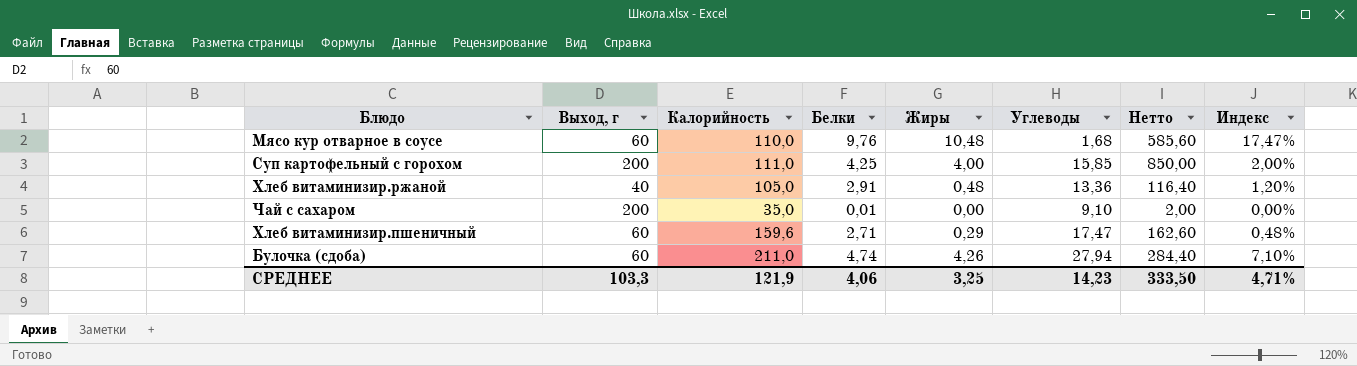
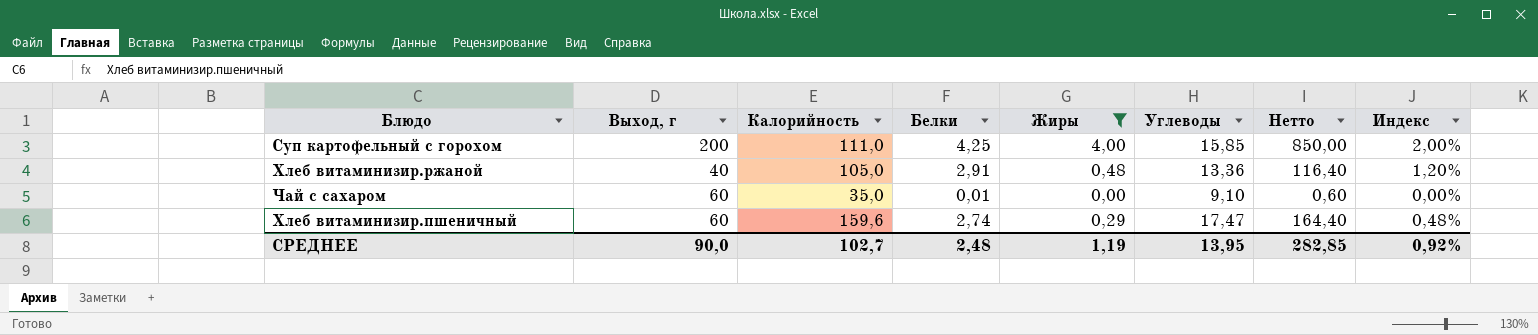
filter: none -> Жиры <= 4,00
Чай с сахаром | Выход, г: 200 -> 60
Чай с сахаром | Нетто: 2,00 -> 0,60
Хлеб витаминизир.пшеничный | Белки: 2,71 -> 2,74
Хлеб витаминизир.пшеничный | Нетто: 162,60 -> 164,40
СРЕДНЕЕ | Выход, г: 103,3 -> 90,0
СРЕДНЕЕ | Калорийность: 121,9 -> 102,7
СРЕДНЕЕ | Белки: 4,06 -> 2,48
СРЕДНЕЕ | Жиры: 3,25 -> 1,19
СРЕДНЕЕ | Углеводы: 14,23 -> 13,95
СРЕДНЕЕ | Нетто: 333,50 -> 282,85
СРЕДНЕЕ | Индекс: 4,71% -> 0,92%

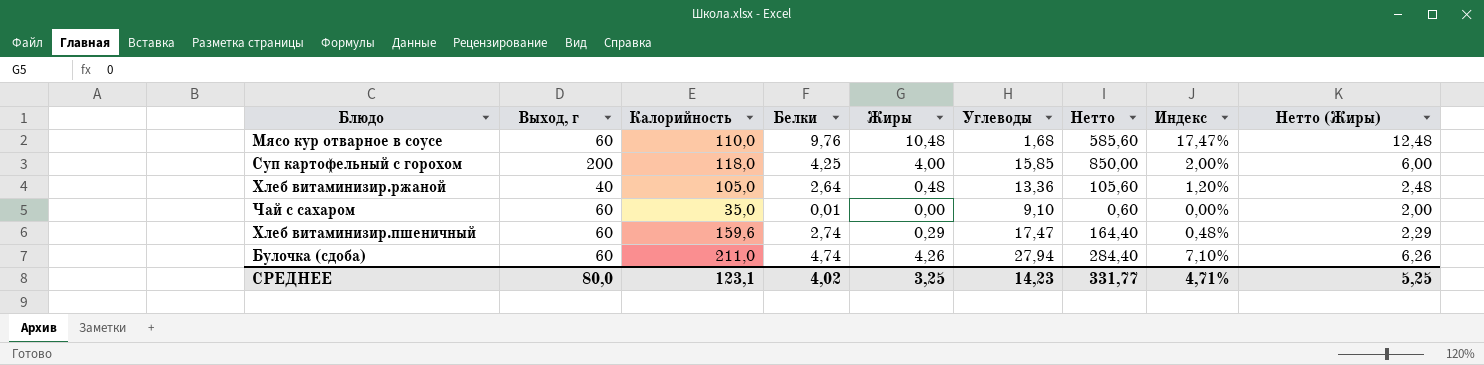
filter: Жиры <= 4,00 -> none
column Нетто (Жиры) | formula: none -> [Жиры] + 2
Суп картофельный с горохом | Калорийность: 111,0 -> 118,0
Хлеб витаминизир.ржаной | Белки: 2,91 -> 2,64
Хлеб витаминизир.ржаной | Нетто: 116,40 -> 105,60
СРЕДНЕЕ | Выход, г: 90,0 -> 80,0
СРЕДНЕЕ | Калорийность: 102,7 -> 123,1
СРЕДНЕЕ | Белки: 2,48 -> 4,02
СРЕДНЕЕ | Жиры: 1,19 -> 3,25
СРЕДНЕЕ | Углеводы: 13,95 -> 14,23
СРЕДНЕЕ | Нетто: 282,85 -> 331,77
СРЕДНЕЕ | Индекс: 0,92% -> 4,71%

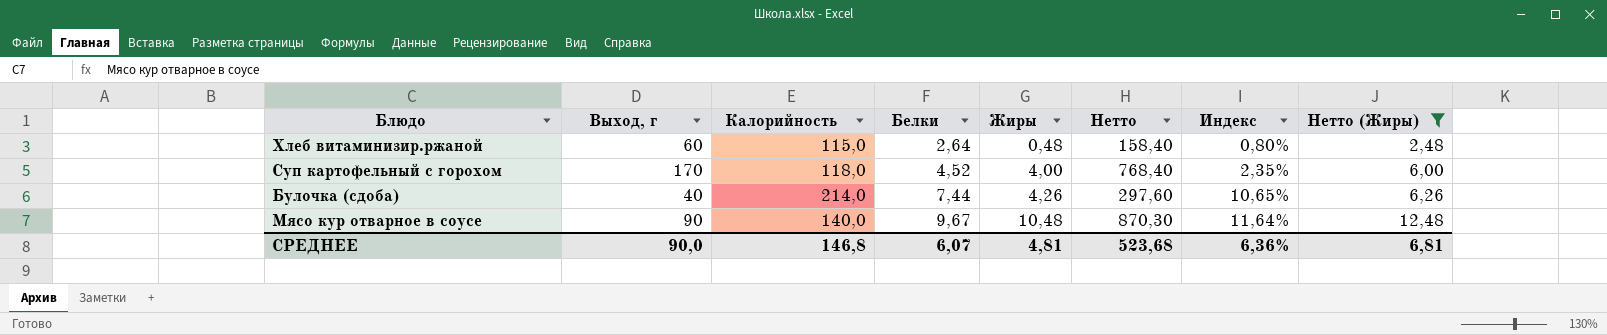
filter: none -> Нетто (Жиры) >= 2,48
row order: none -> Белки ascending
column Углеводы | position: 6 -> none
Хлеб витаминизир.ржаной | Выход, г: 40 -> 60
Хлеб витаминизир.ржаной | Калорийность: 105,0 -> 115,0
Хлеб витаминизир.ржаной | Нетто: 105,60 -> 158,40
Хлеб витаминизир.ржаной | Индекс: 1,20% -> 0,80%
Суп картофельный с горохом | Выход, г: 200 -> 170
Суп картофельный с горохом | Белки: 4,25 -> 4,52
Суп картофельный с горохом | Нетто: 850,00 -> 768,40
Суп картофельный с горохом | Индекс: 2,00% -> 2,35%
Булочка (сдоба) | Выход, г: 60 -> 40
Булочка (сдоба) | Калорийность: 211,0 -> 214,0
Булочка (сдоба) | Белки: 4,74 -> 7,44
Булочка (сдоба) | Нетто: 284,40 -> 297,60
Булочка (сдоба) | Индекс: 7,10% -> 10,65%
Мясо кур отварное в соусе | Выход, г: 60 -> 90
Мясо кур отварное в соусе | Калорийность: 110,0 -> 140,0
Мясо кур отварное в соусе | Белки: 9,76 -> 9,67
Мясо кур отварное в соусе | Нетто: 585,60 -> 870,30
Мясо кур отварное в соусе | Индекс: 17,47% -> 11,64%
СРЕДНЕЕ | Выход, г: 80,0 -> 90,0
СРЕДНЕЕ | Калорийность: 123,1 -> 146,8
СРЕДНЕЕ | Белки: 4,02 -> 6,07
СРЕДНЕЕ | Жиры: 3,25 -> 4,81
СРЕДНЕЕ | Нетто: 331,77 -> 523,68
СРЕДНЕЕ | Индекс: 4,71% -> 6,36%
СРЕДНЕЕ | Нетто (Жиры): 5,25 -> 6,81

